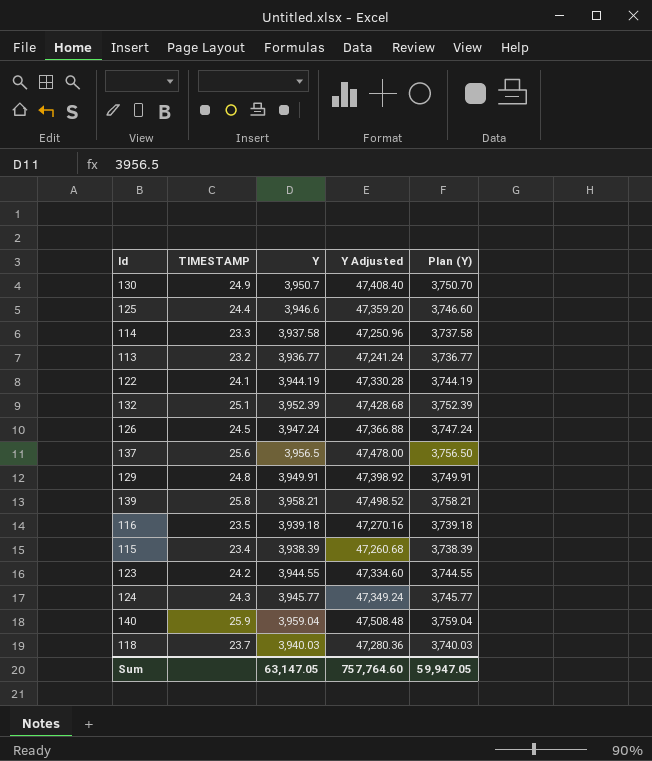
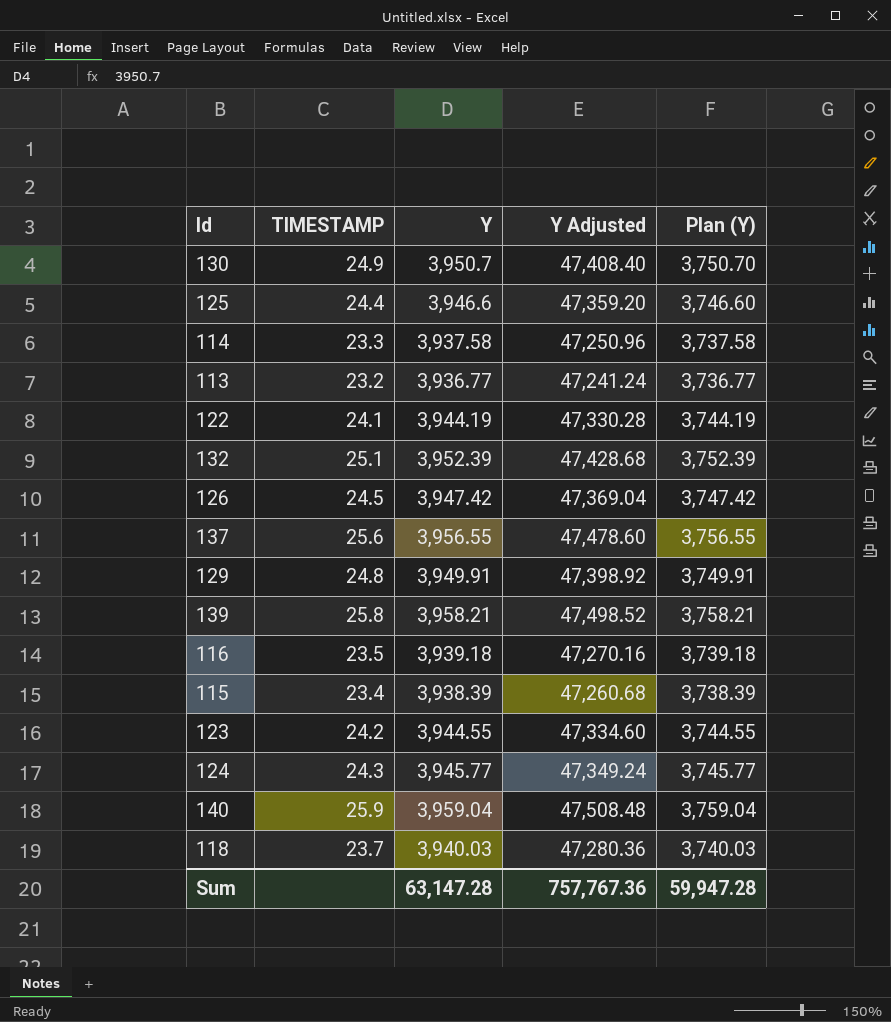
126 | Y: 3,947.24 -> 3,947.42
126 | Y Adjusted: 47,366.88 -> 47,369.04
126 | Plan (Y): 3,747.24 -> 3,747.42
137 | Y: 3,956.5 -> 3,956.55
137 | Y Adjusted: 47,478.00 -> 47,478.60
137 | Plan (Y): 3,756.50 -> 3,756.55
Sum | Y: 63,147.05 -> 63,147.28
Sum | Y Adjusted: 757,764.60 -> 757,767.36
Sum | Plan (Y): 59,947.05 -> 59,947.28

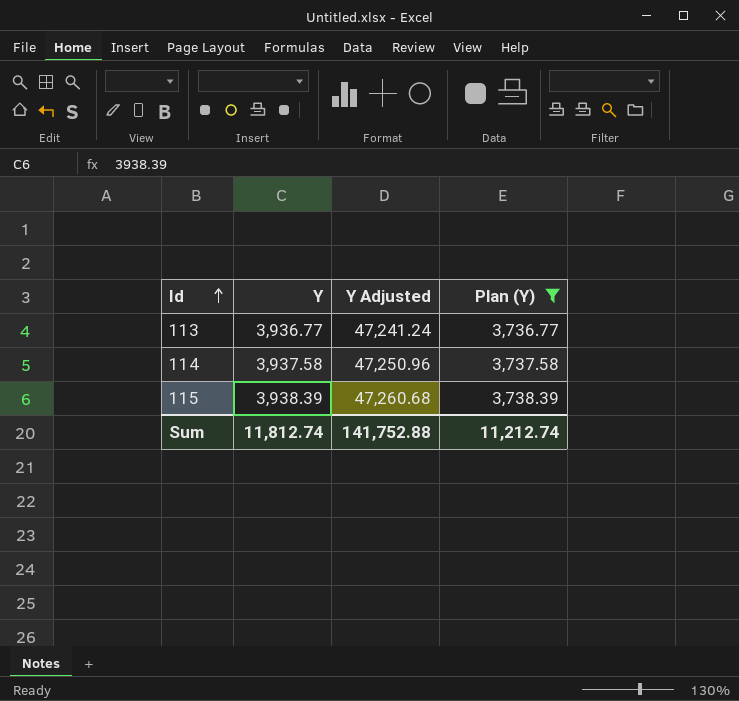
filter: none -> Plan (Y) <= 3,738.39
row order: none -> Id ascending
column TIMESTAMP | position: 2 -> none
Sum | Y: 63,147.28 -> 11,812.74
Sum | Y Adjusted: 757,767.36 -> 141,752.88
Sum | Plan (Y): 59,947.28 -> 11,212.74

